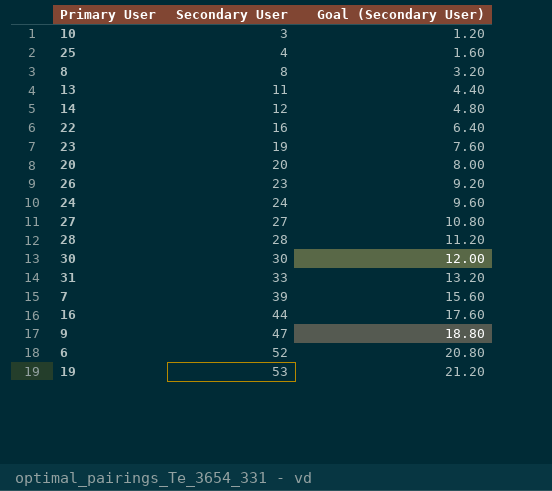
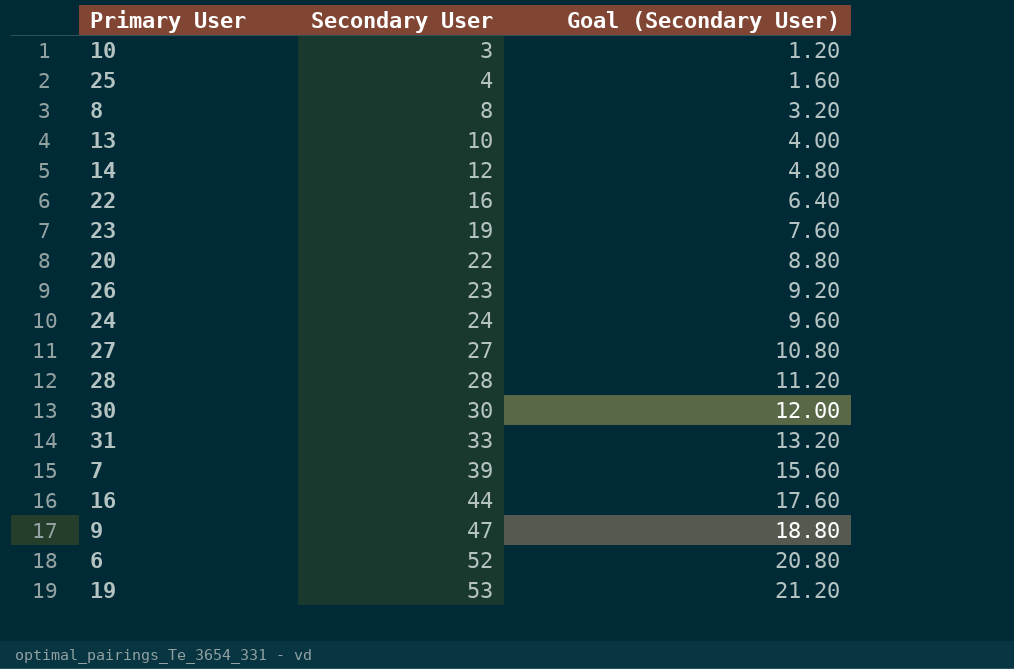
13 | Secondary User: 11 -> 10
13 | Goal (Secondary User): 4.40 -> 4.00
20 | Secondary User: 20 -> 22
20 | Goal (Secondary User): 8.00 -> 8.80

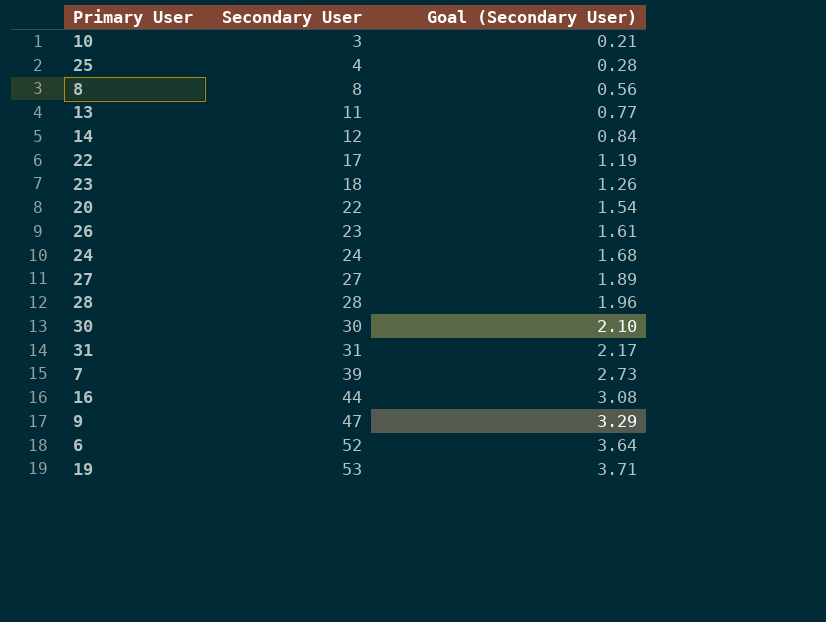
column Goal (Secondary User) | formula: [Secondary User] * 0.4 -> [Secondary User] * 0.07
13 | Secondary User: 10 -> 11
22 | Secondary User: 16 -> 17
23 | Secondary User: 19 -> 18
31 | Secondary User: 33 -> 31

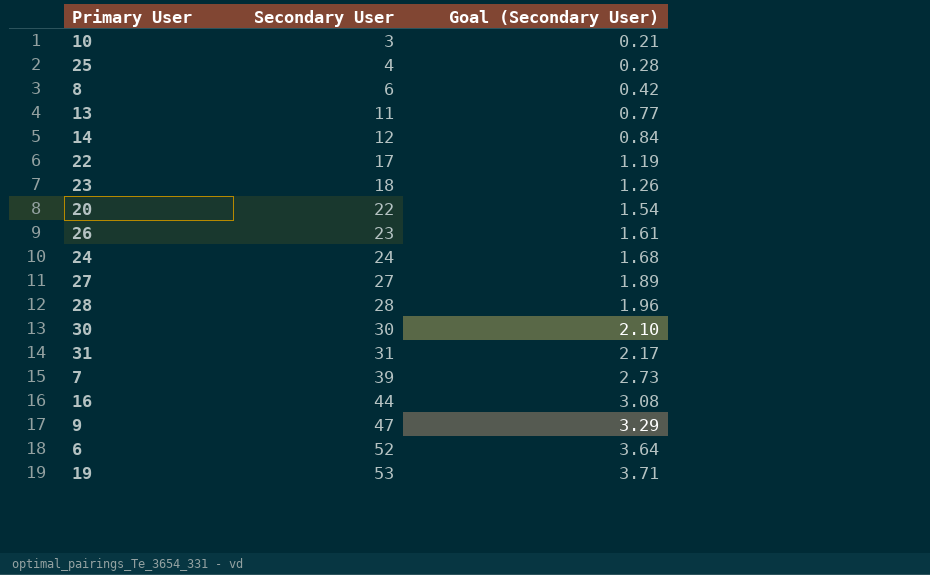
8 | Secondary User: 8 -> 6
8 | Goal (Secondary User): 0.56 -> 0.42

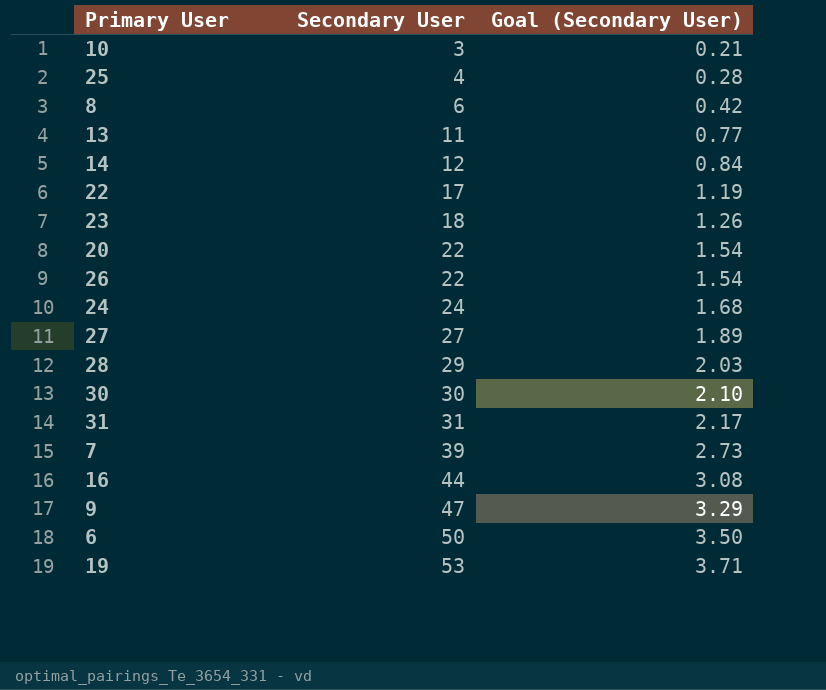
26 | Secondary User: 23 -> 22
26 | Goal (Secondary User): 1.61 -> 1.54
28 | Secondary User: 28 -> 29
28 | Goal (Secondary User): 1.96 -> 2.03
6 | Secondary User: 52 -> 50
6 | Goal (Secondary User): 3.64 -> 3.50

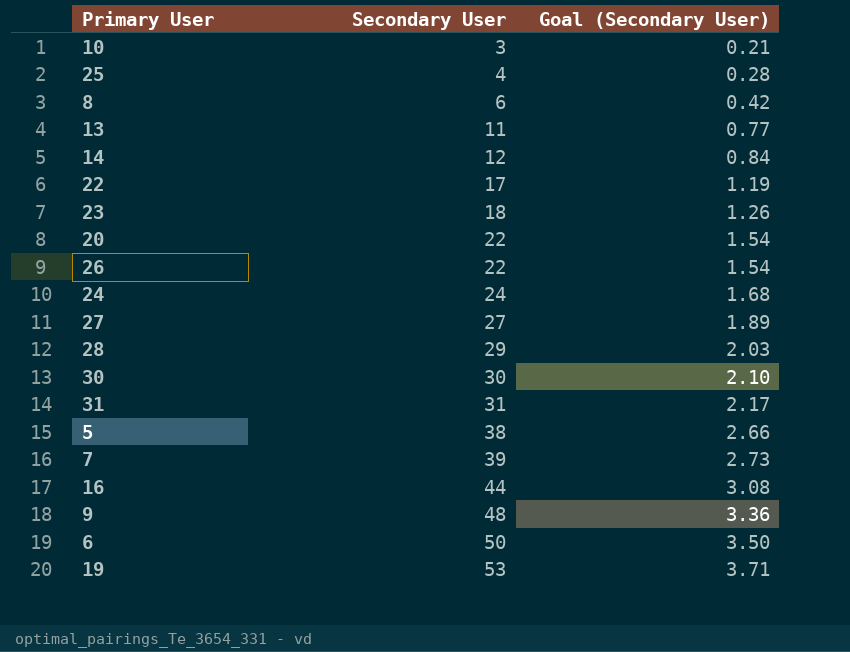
row 5: none -> 38 | 2.66
9 | Secondary User: 47 -> 48
9 | Goal (Secondary User): 3.29 -> 3.36

